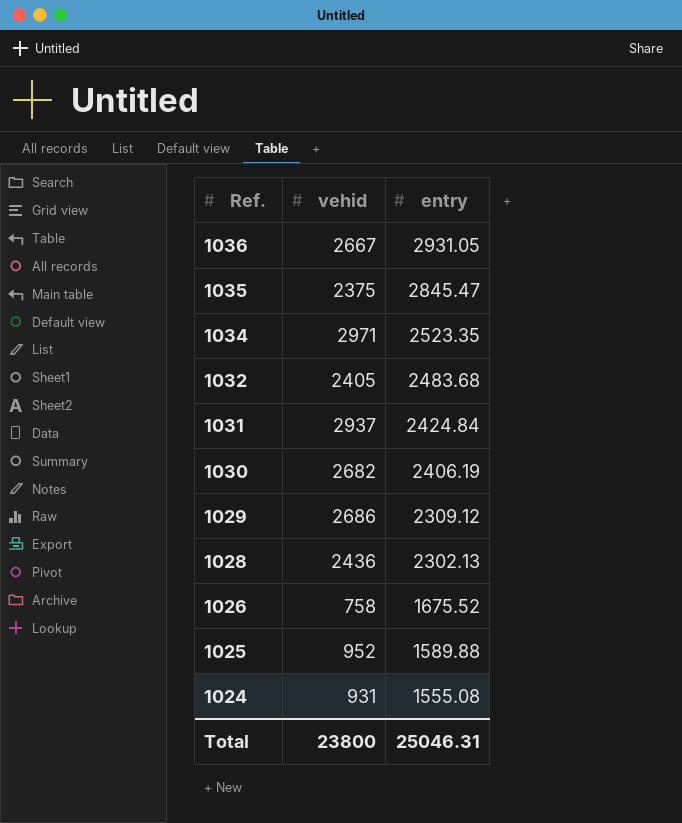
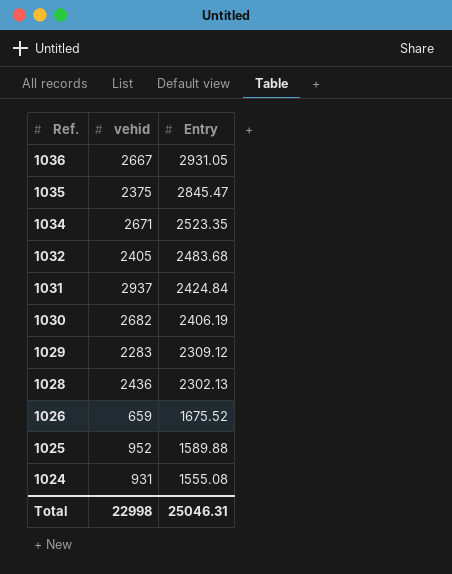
column name: entry -> Entry
1034 | vehid: 2971 -> 2671
1029 | vehid: 2686 -> 2283
1026 | vehid: 758 -> 659
Total | vehid: 23800 -> 22998

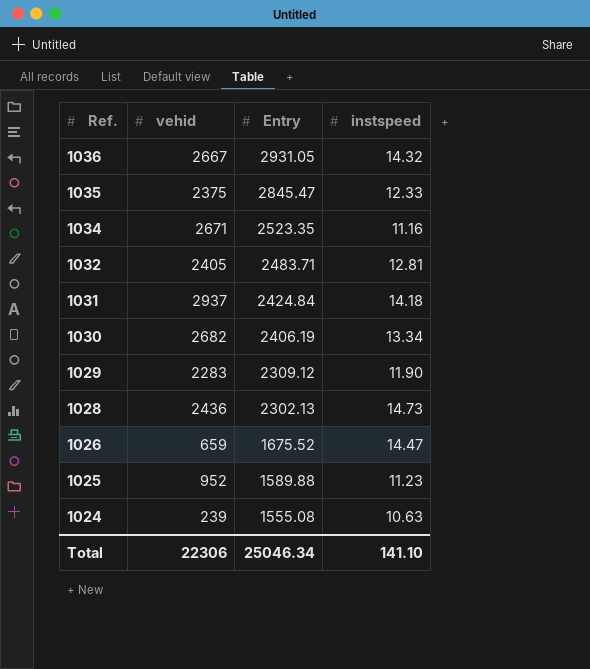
column instspeed | position: none -> 4
1032 | Entry: 2483.68 -> 2483.71
1024 | vehid: 931 -> 239
Total | vehid: 22998 -> 22306
Total | Entry: 25046.31 -> 25046.34

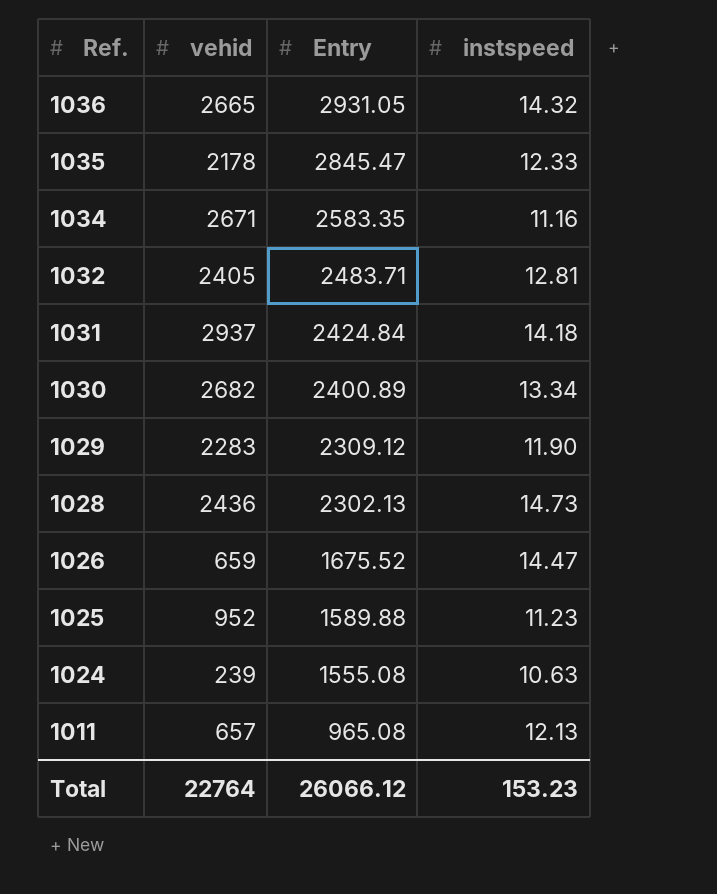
1036 | vehid: 2667 -> 2665
1035 | vehid: 2375 -> 2178
1034 | Entry: 2523.35 -> 2583.35
1030 | Entry: 2406.19 -> 2400.89
row 1011: none -> 657 | 965.08 | 12.13
Total | vehid: 22306 -> 22764
Total | Entry: 25046.34 -> 26066.12
Total | instspeed: 141.10 -> 153.23

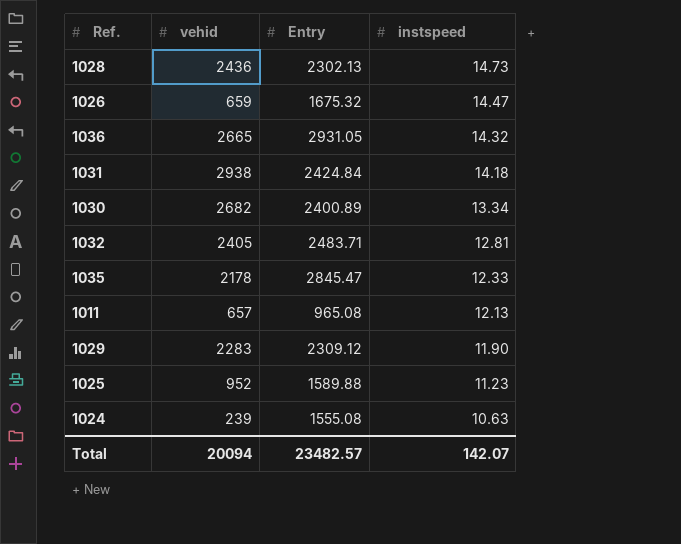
row order: Ref. descending -> instspeed descending
row 1034: 2671 | 2583.35 | 11.16 -> none
1026 | Entry: 1675.52 -> 1675.32
1031 | vehid: 2937 -> 2938
Total | vehid: 22764 -> 20094
Total | Entry: 26066.12 -> 23482.57
Total | instspeed: 153.23 -> 142.07

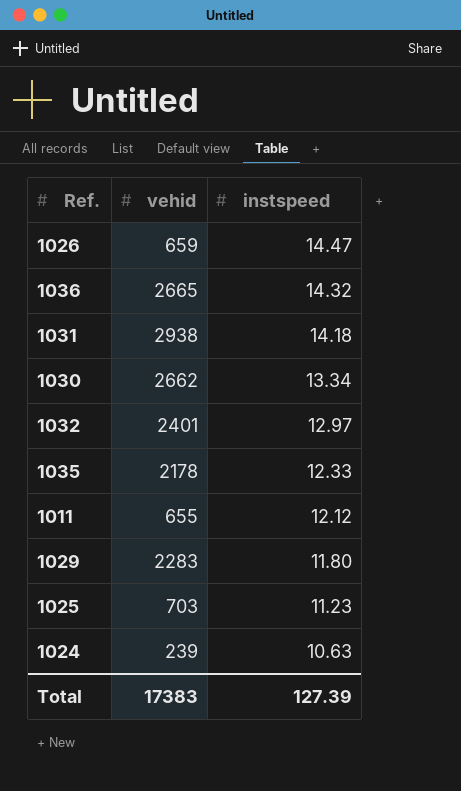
column Entry | position: 3 -> none
row 1028: 2436 | 2302.13 | 14.73 -> none
1030 | vehid: 2682 -> 2662
1032 | vehid: 2405 -> 2401
1032 | instspeed: 12.81 -> 12.97
1011 | vehid: 657 -> 655
1011 | instspeed: 12.13 -> 12.12
1029 | instspeed: 11.90 -> 11.80
1025 | vehid: 952 -> 703
Total | vehid: 20094 -> 17383
Total | instspeed: 142.07 -> 127.39

